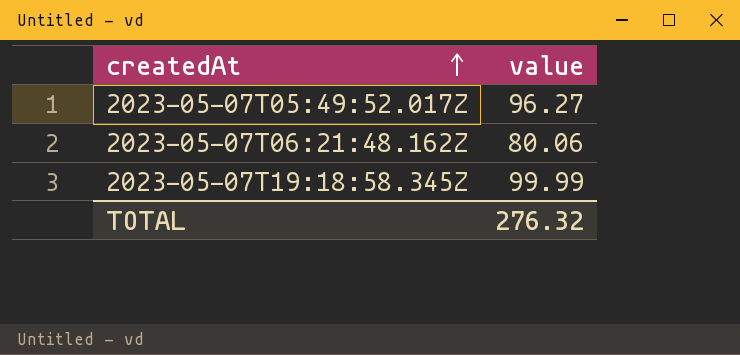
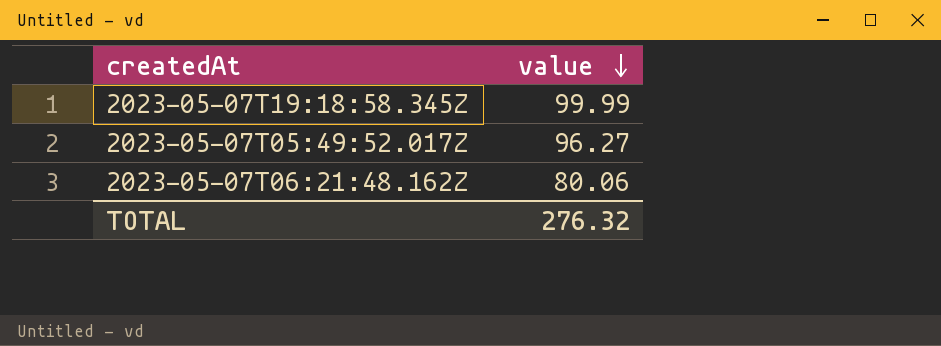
row order: createdAt ascending -> value descending

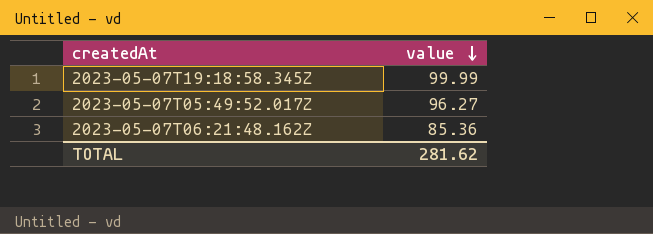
2023-05-07T06:21:48.162Z | value: 80.06 -> 85.36
TOTAL | value: 276.32 -> 281.62

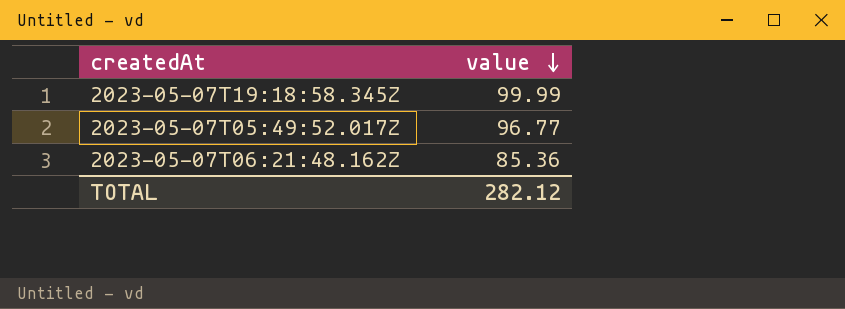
2023-05-07T05:49:52.017Z | value: 96.27 -> 96.77
TOTAL | value: 281.62 -> 282.12

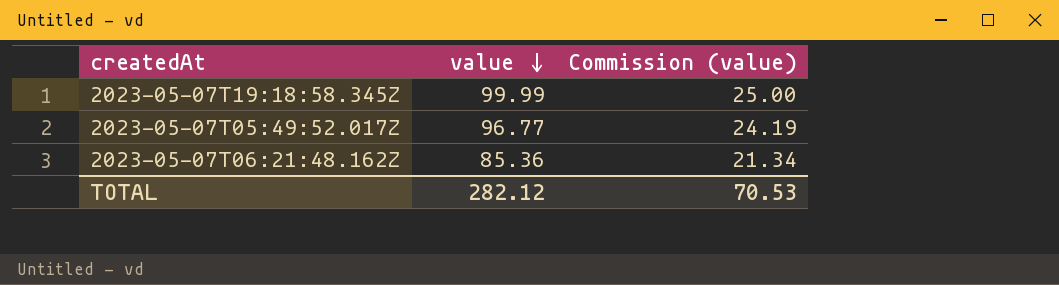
column Commission (value) | formula: none -> [value] * 0.25

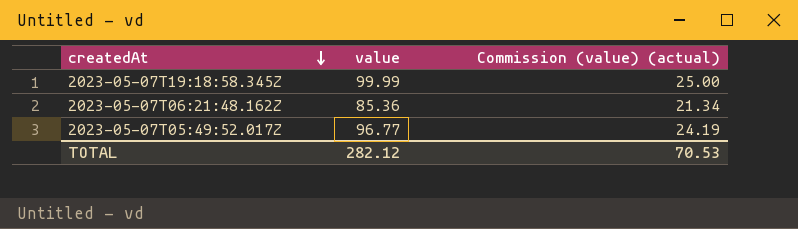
row order: value descending -> createdAt descending
column name: Commission (value) -> Commission (value) (actual)

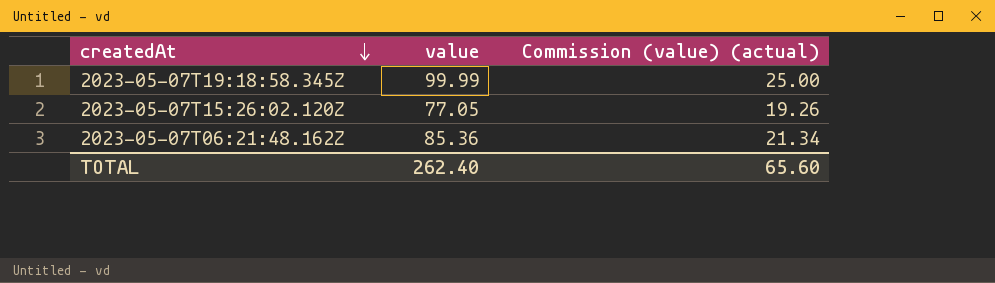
row 2023-05-07T05:49:52.017Z: 96.77 | 24.19 -> none
row 2023-05-07T15:26:02.120Z: none -> 77.05 | 19.26
TOTAL | value: 282.12 -> 262.40
TOTAL | Commission (value) (actual): 70.53 -> 65.60

